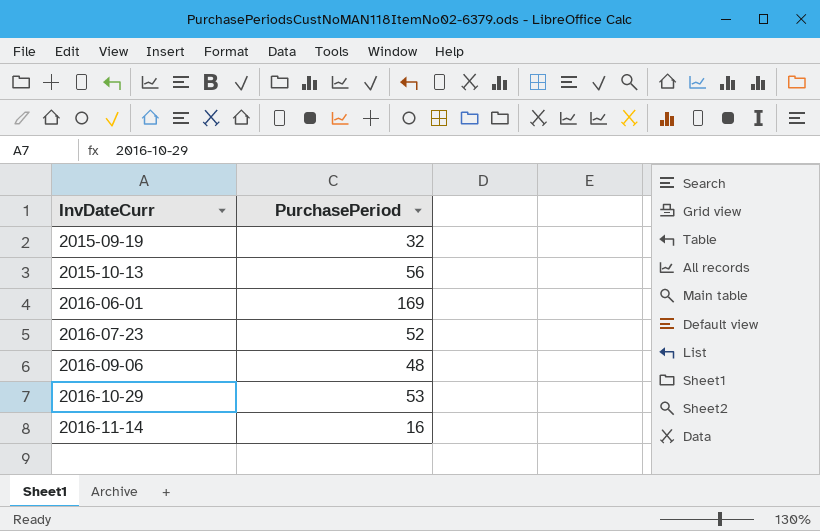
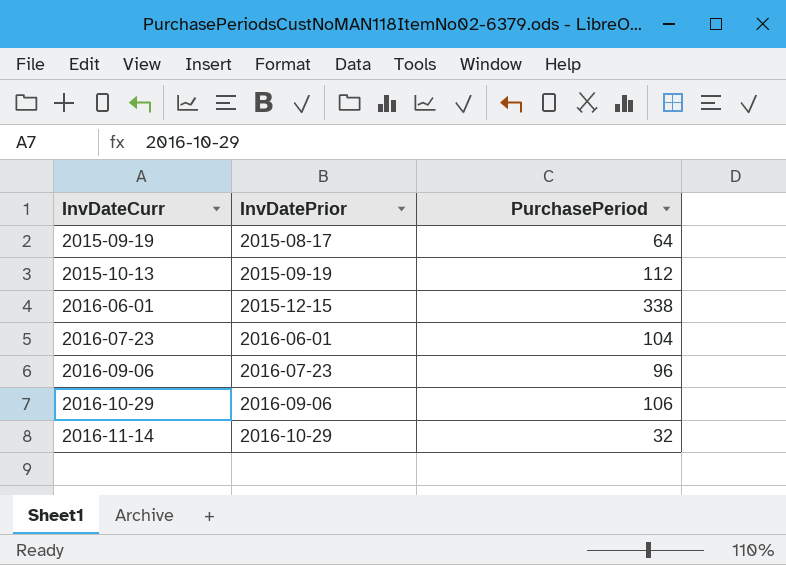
column InvDatePrior | position: none -> 2
2015-09-19 | PurchasePeriod: 32 -> 64
2015-10-13 | PurchasePeriod: 56 -> 112
2016-06-01 | PurchasePeriod: 169 -> 338
2016-07-23 | PurchasePeriod: 52 -> 104
2016-09-06 | PurchasePeriod: 48 -> 96
2016-10-29 | PurchasePeriod: 53 -> 106
2016-11-14 | PurchasePeriod: 16 -> 32

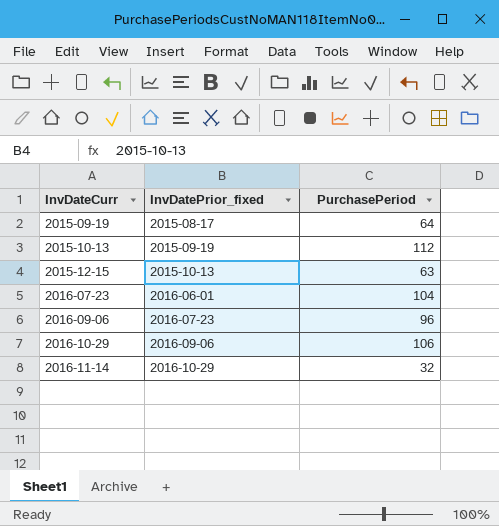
column name: InvDatePrior -> InvDatePrior_fixed
row 2016-06-01: 2015-12-15 | 338 -> none
row 2015-12-15: none -> 2015-10-13 | 63

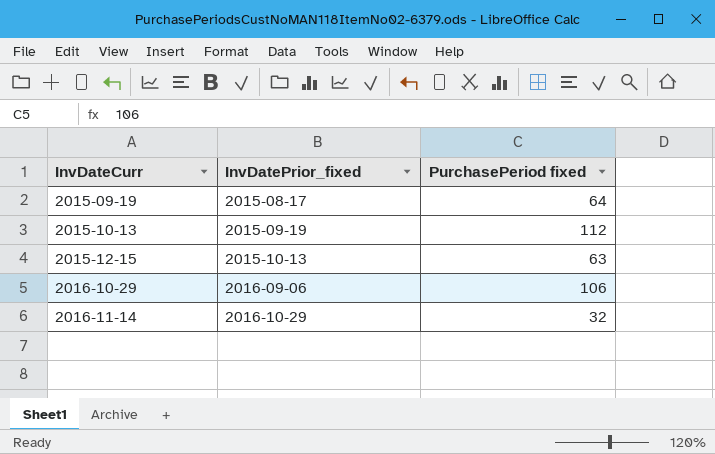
column name: PurchasePeriod -> PurchasePeriod fixed
row 2016-07-23: 2016-06-01 | 104 -> none
row 2016-09-06: 2016-07-23 | 96 -> none

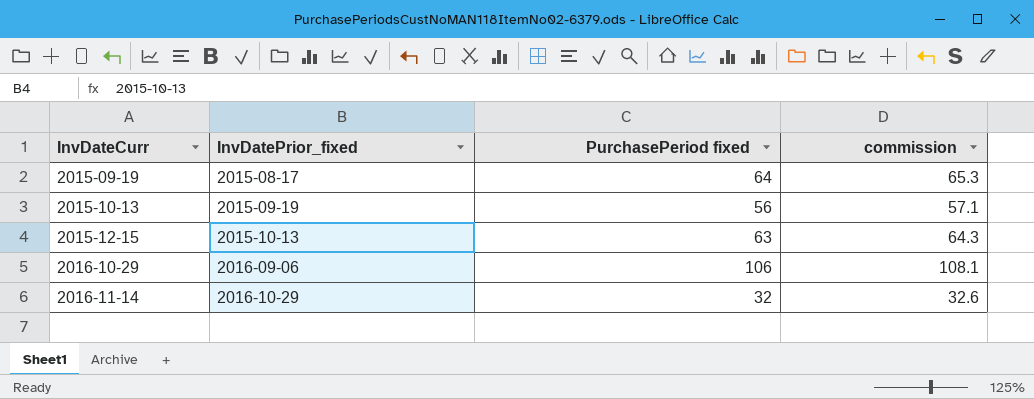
column commission | formula: none -> [PurchasePeriod fixed] * 1.02
2015-10-13 | PurchasePeriod fixed: 112 -> 56

